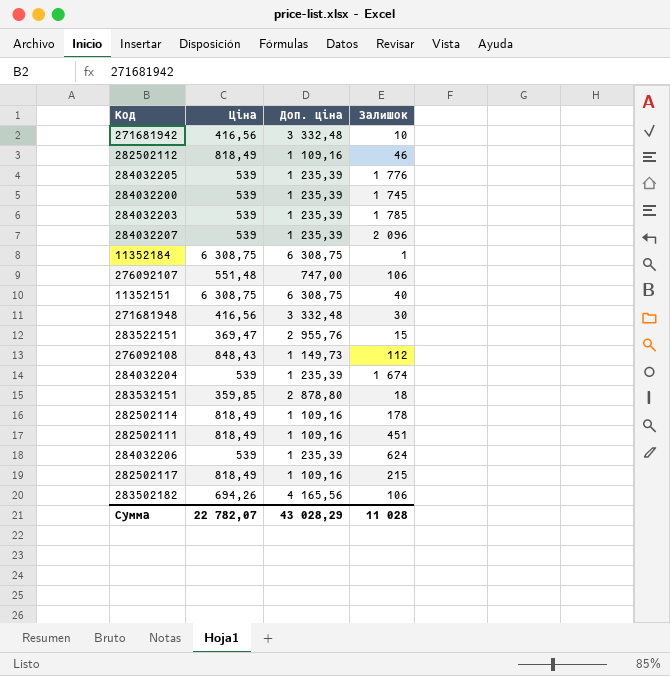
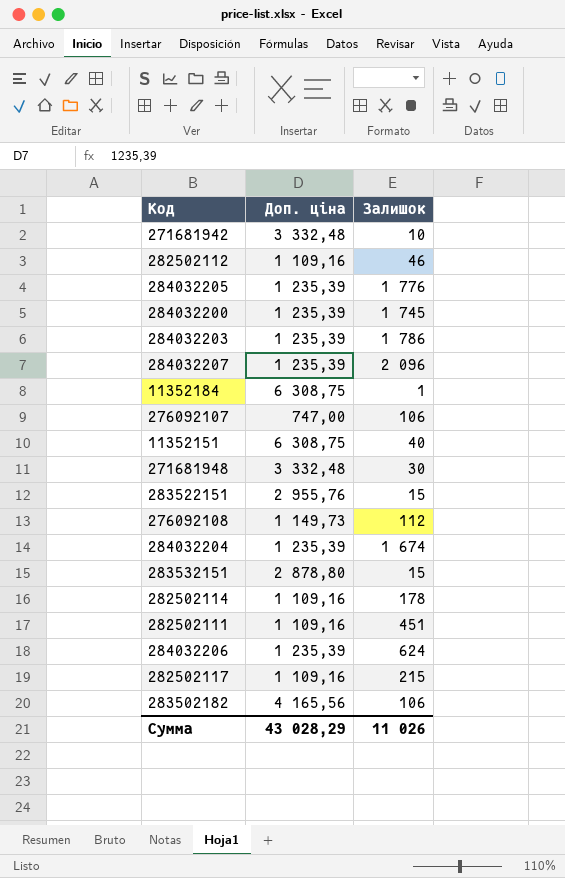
column Ціна | position: 2 -> none
284032203 | Залишок: 1 785 -> 1 786
283532151 | Залишок: 18 -> 15
Сумма | Залишок: 11 028 -> 11 026

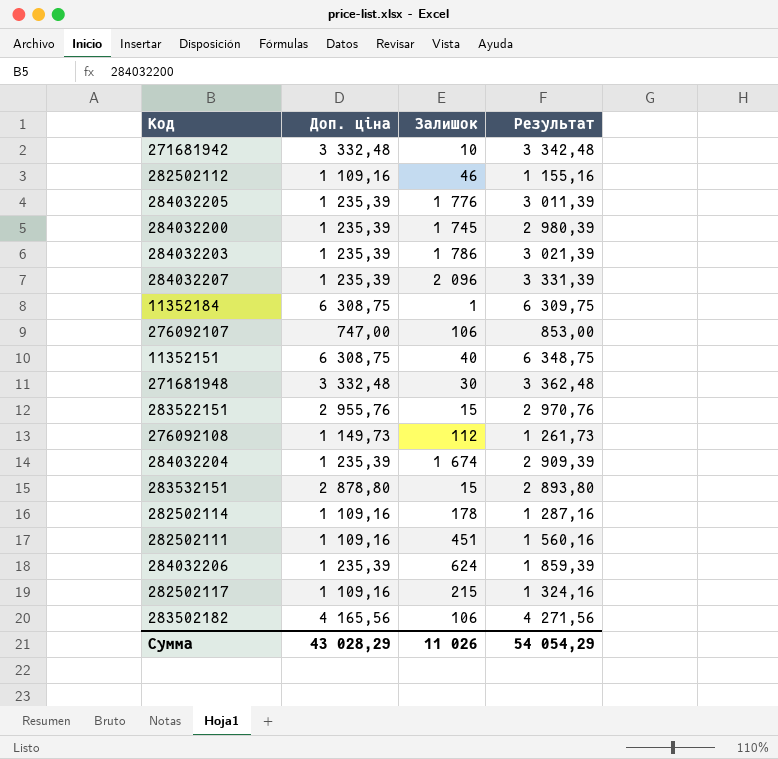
column Результат | formula: none -> [Доп. ціна] + [Залишок]

